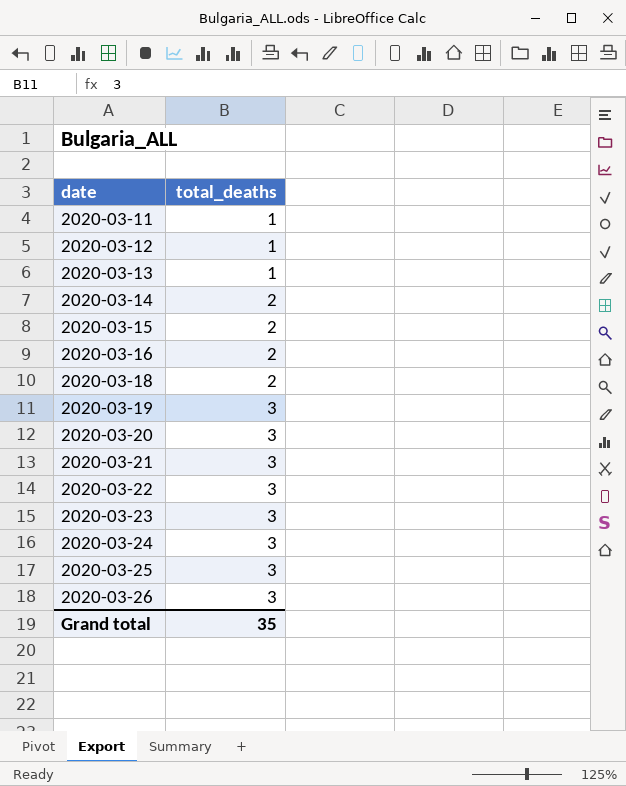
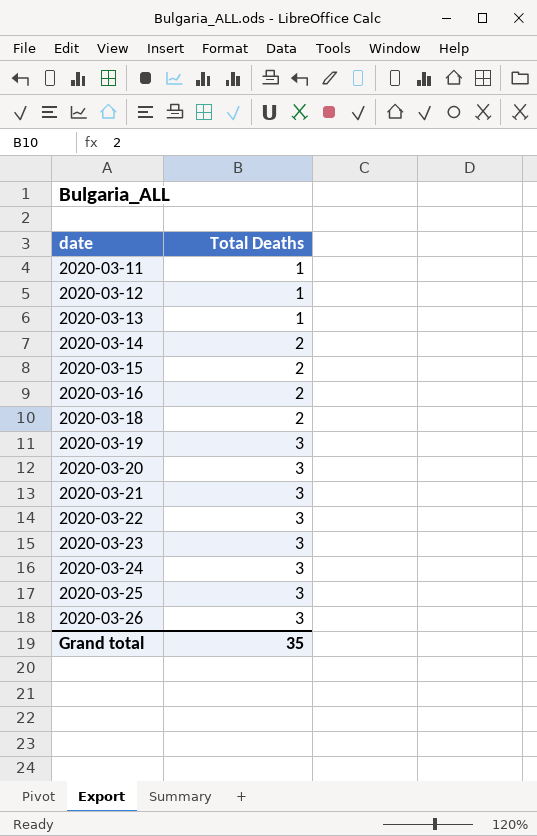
column name: total_deaths -> Total Deaths

